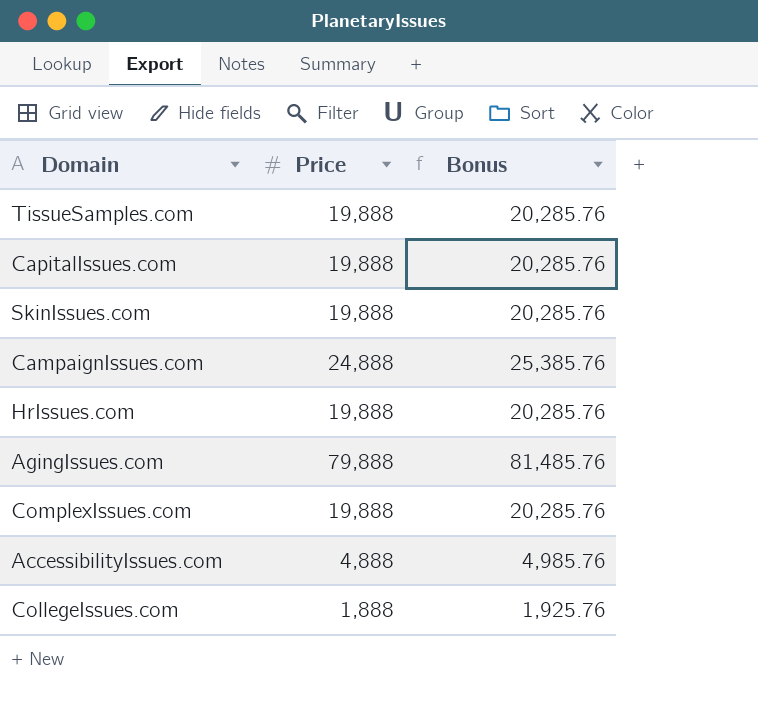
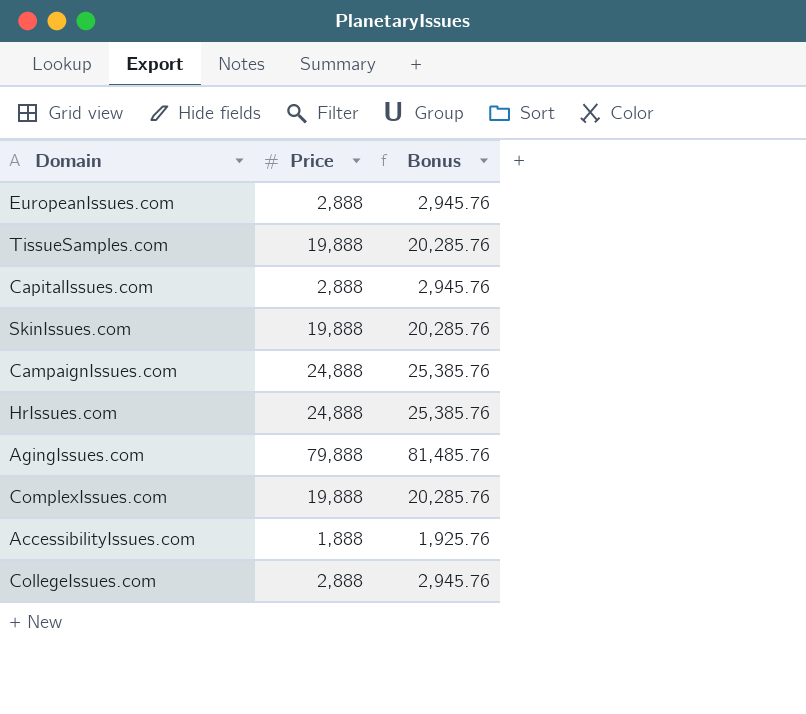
row EuropeanIssues.com: none -> 2,888 | 2,945.76
CapitalIssues.com | Price: 19,888 -> 2,888
CapitalIssues.com | Bonus: 20,285.76 -> 2,945.76
HrIssues.com | Price: 19,888 -> 24,888
HrIssues.com | Bonus: 20,285.76 -> 25,385.76
AccessibilityIssues.com | Price: 4,888 -> 1,888
AccessibilityIssues.com | Bonus: 4,985.76 -> 1,925.76
CollegeIssues.com | Price: 1,888 -> 2,888
CollegeIssues.com | Bonus: 1,925.76 -> 2,945.76

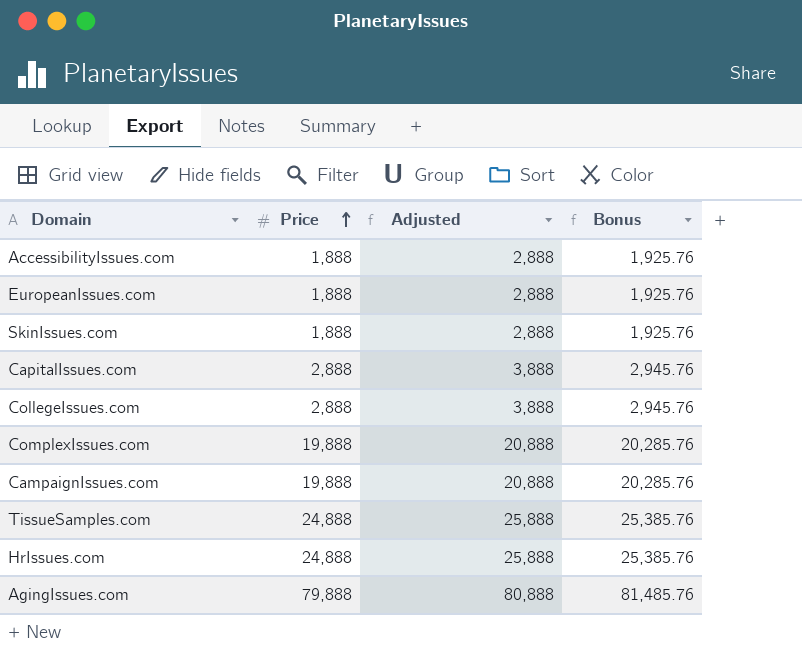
row order: none -> Price ascending
column Adjusted | formula: none -> [Price] + 1000
EuropeanIssues.com | Price: 2,888 -> 1,888
EuropeanIssues.com | Bonus: 2,945.76 -> 1,925.76
SkinIssues.com | Price: 19,888 -> 1,888
SkinIssues.com | Bonus: 20,285.76 -> 1,925.76
CampaignIssues.com | Price: 24,888 -> 19,888
CampaignIssues.com | Bonus: 25,385.76 -> 20,285.76
TissueSamples.com | Price: 19,888 -> 24,888
TissueSamples.com | Bonus: 20,285.76 -> 25,385.76

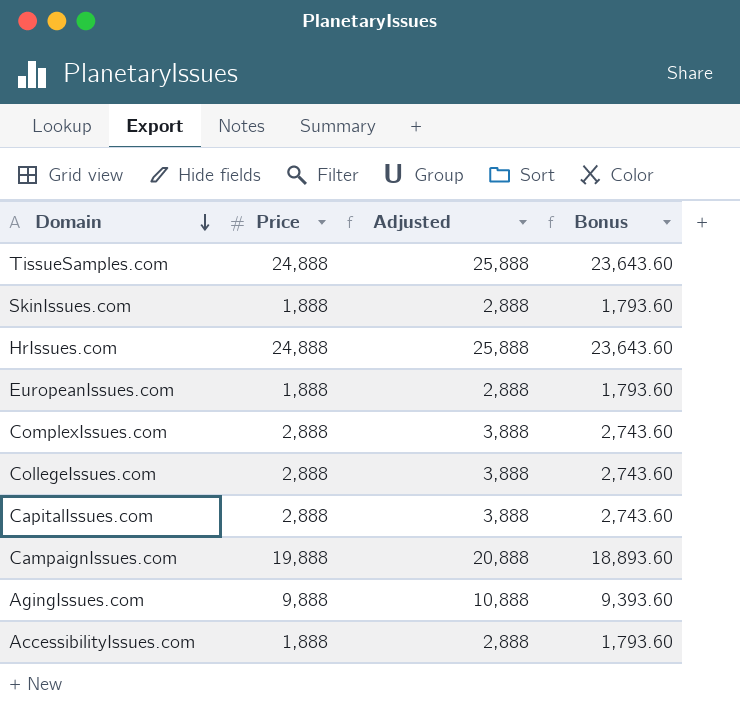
row order: Price ascending -> Domain descending
column Bonus | formula: [Price] * 1.02 -> [Price] * 0.95
ComplexIssues.com | Price: 19,888 -> 2,888
ComplexIssues.com | Adjusted: 20,888 -> 3,888
AgingIssues.com | Price: 79,888 -> 9,888
AgingIssues.com | Adjusted: 80,888 -> 10,888

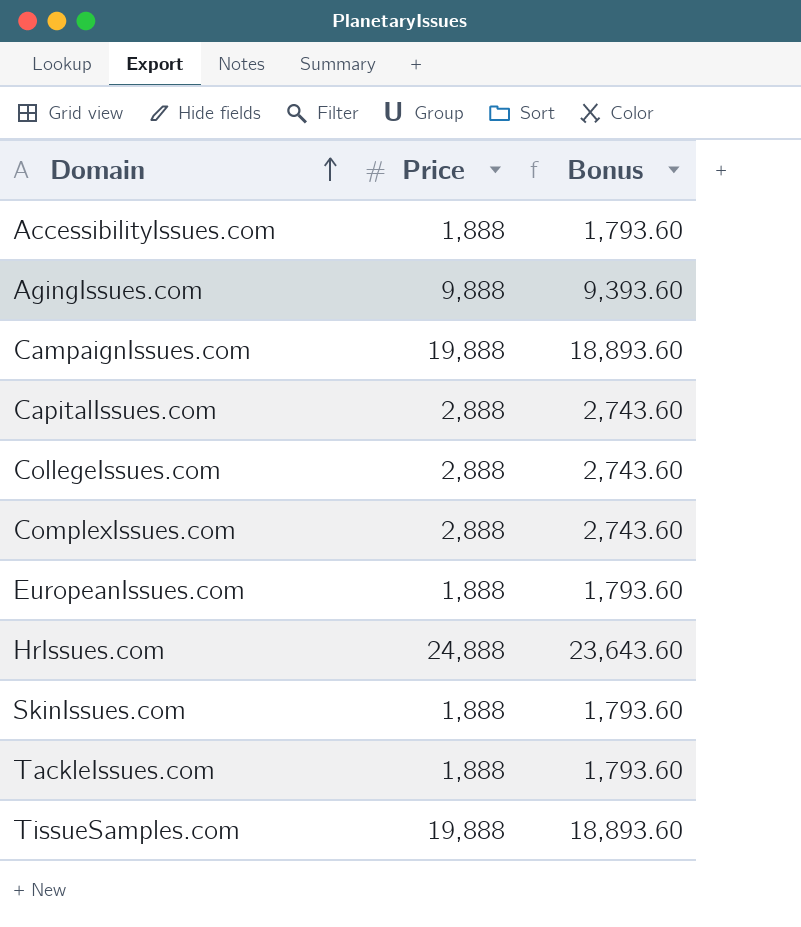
row order: Domain descending -> Domain ascending
column Adjusted | formula: [Price] + 1000 -> none
row TackleIssues.com: none -> 1,888 | 1,793.60
TissueSamples.com | Price: 24,888 -> 19,888
TissueSamples.com | Bonus: 23,643.60 -> 18,893.60

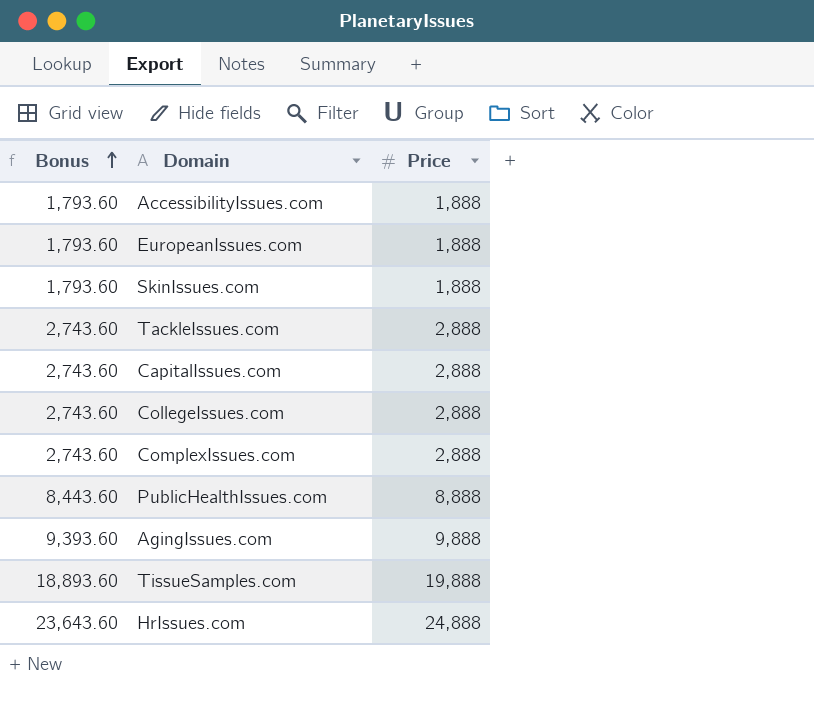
row order: Domain ascending -> Bonus ascending
column Bonus | position: 3 -> 1
row CampaignIssues.com: 19,888 | 18,893.60 -> none
TackleIssues.com | Bonus: 1,793.60 -> 2,743.60
TackleIssues.com | Price: 1,888 -> 2,888
row PublicHealthIssues.com: none -> 8,443.60 | 8,888

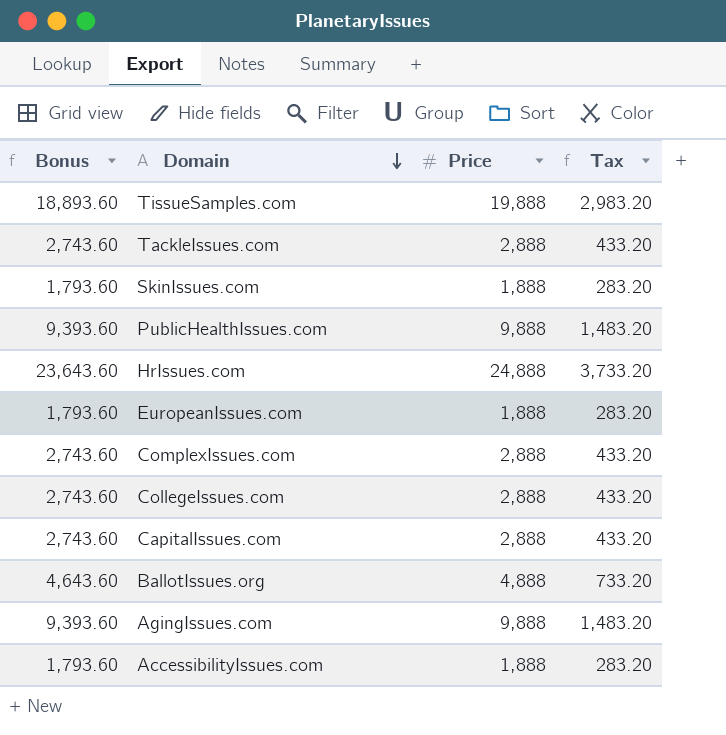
row order: Bonus ascending -> Domain descending
column Tax | formula: none -> [Price] * 0.15
PublicHealthIssues.com | Bonus: 8,443.60 -> 9,393.60
PublicHealthIssues.com | Price: 8,888 -> 9,888
row BallotIssues.org: none -> 4,643.60 | 4,888 | 733.20

